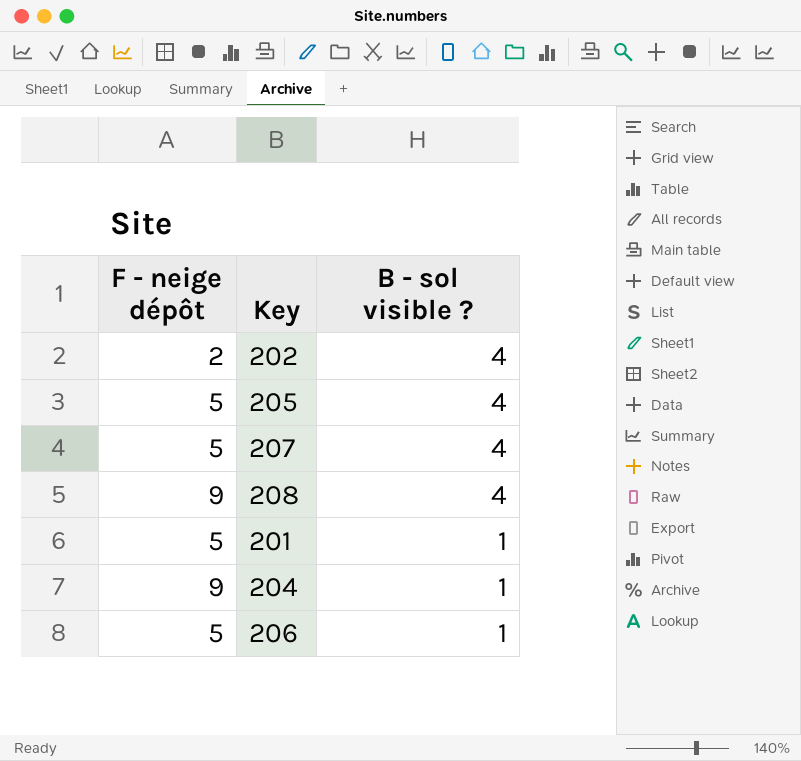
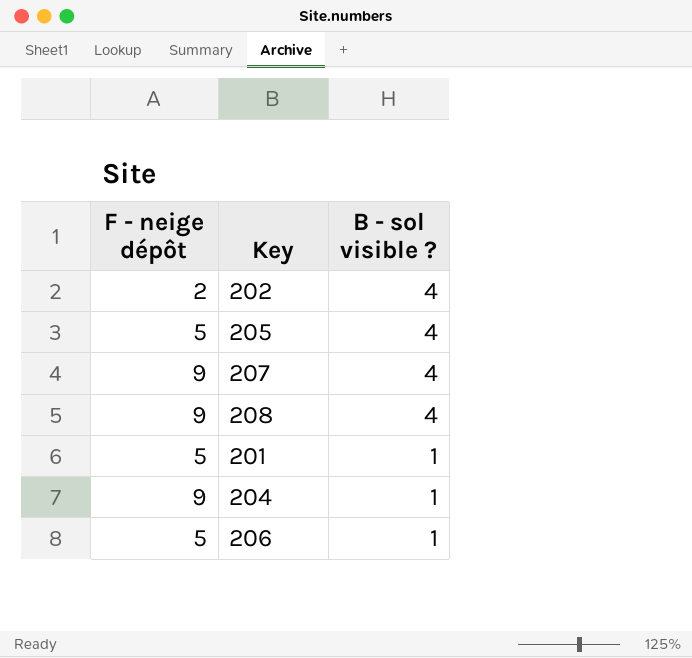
207 | F - neige dépôt: 5 -> 9

